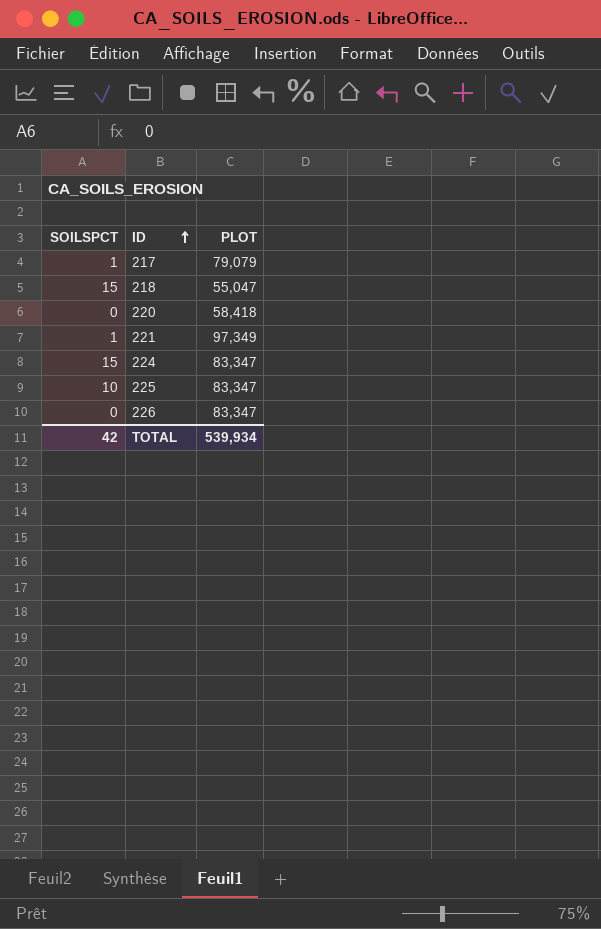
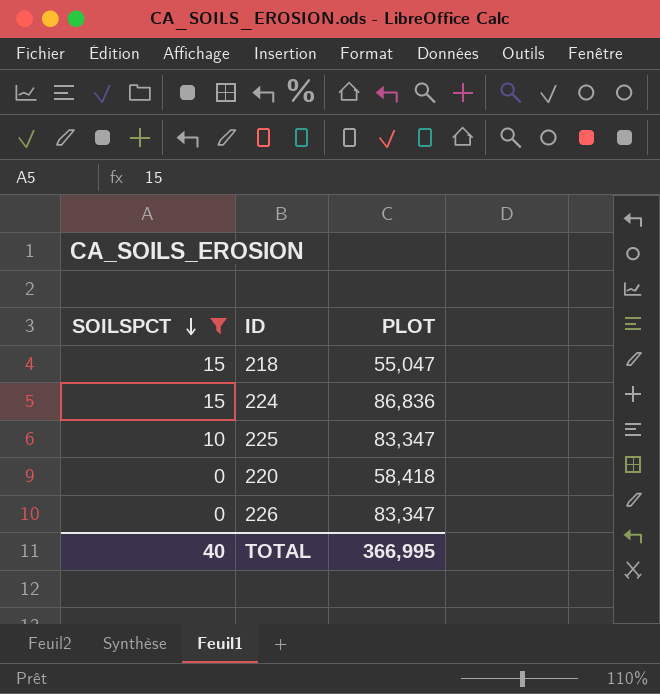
filter: none -> SOILSPCT != 1
row order: ID ascending -> SOILSPCT descending
224 | PLOT: 83,347 -> 86,836
TOTAL | SOILSPCT: 42 -> 40
TOTAL | PLOT: 539,934 -> 366,995

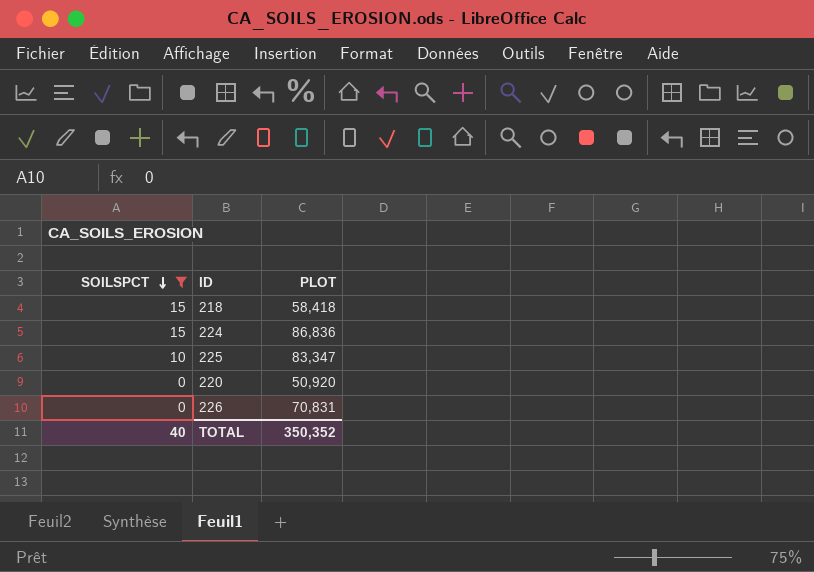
218 | PLOT: 55,047 -> 58,418
220 | PLOT: 58,418 -> 50,920
226 | PLOT: 83,347 -> 70,831
TOTAL | PLOT: 366,995 -> 350,352

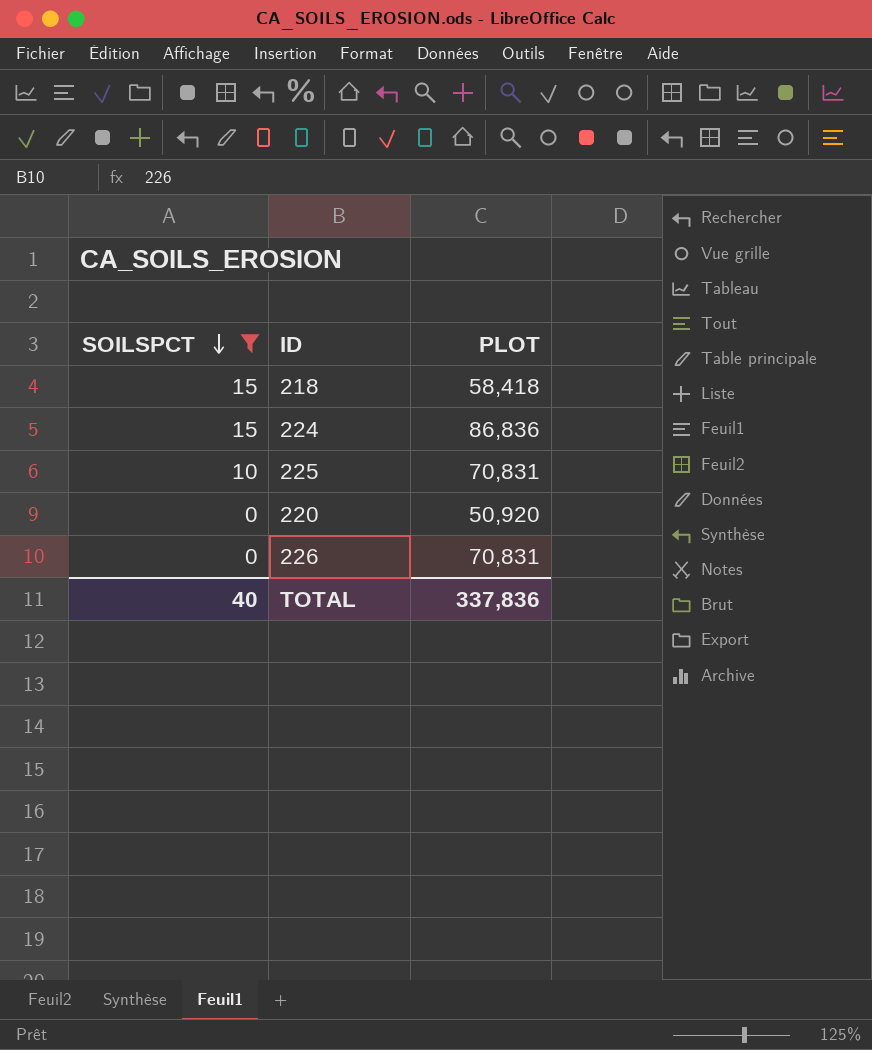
225 | PLOT: 83,347 -> 70,831
TOTAL | PLOT: 350,352 -> 337,836

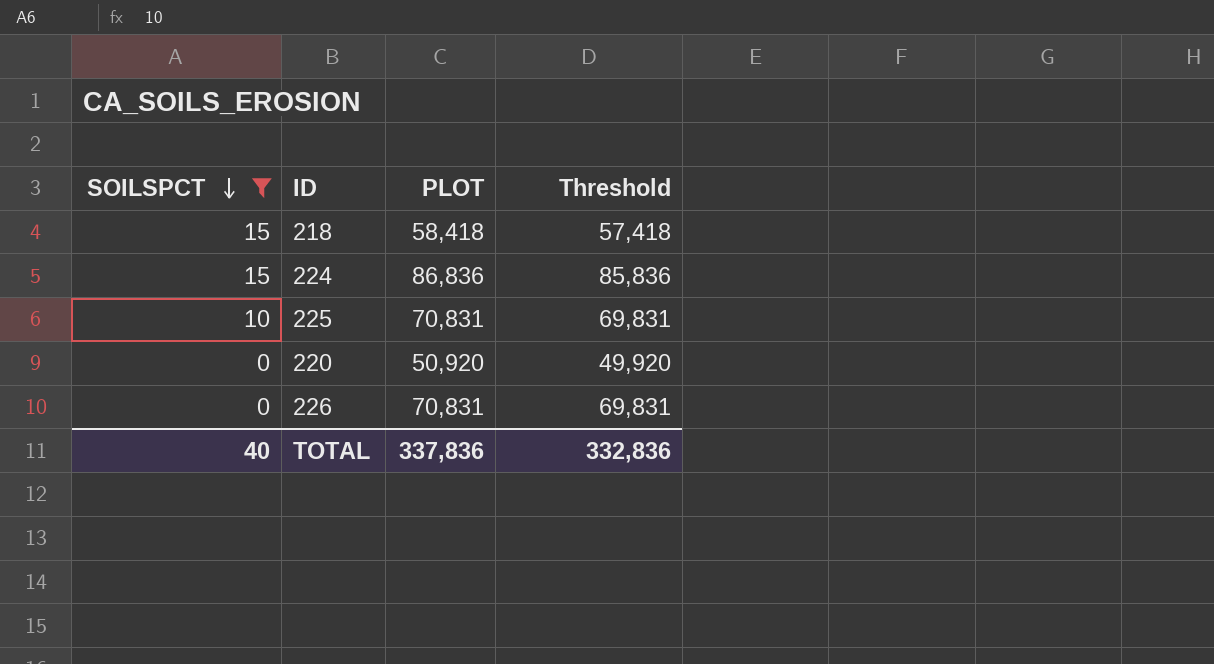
column Threshold | formula: none -> [PLOT] - 1000

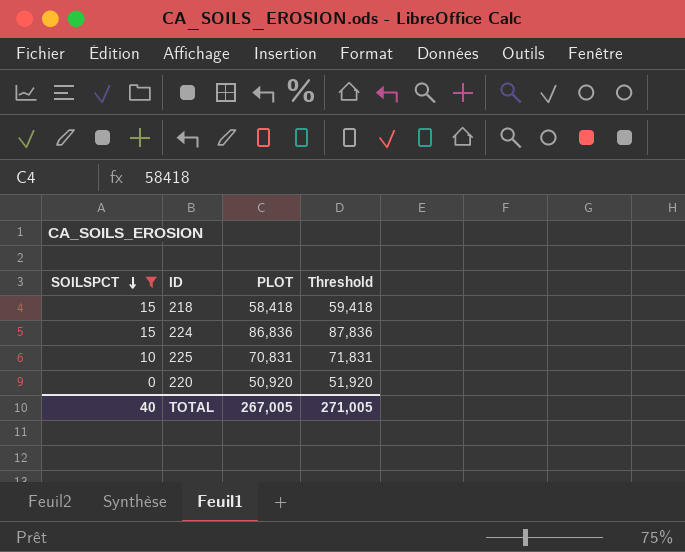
column Threshold | formula: [PLOT] - 1000 -> [PLOT] + 1000
row 226: 0 | 70,831 | 69,831 -> none
TOTAL | PLOT: 337,836 -> 267,005
TOTAL | Threshold: 332,836 -> 271,005

